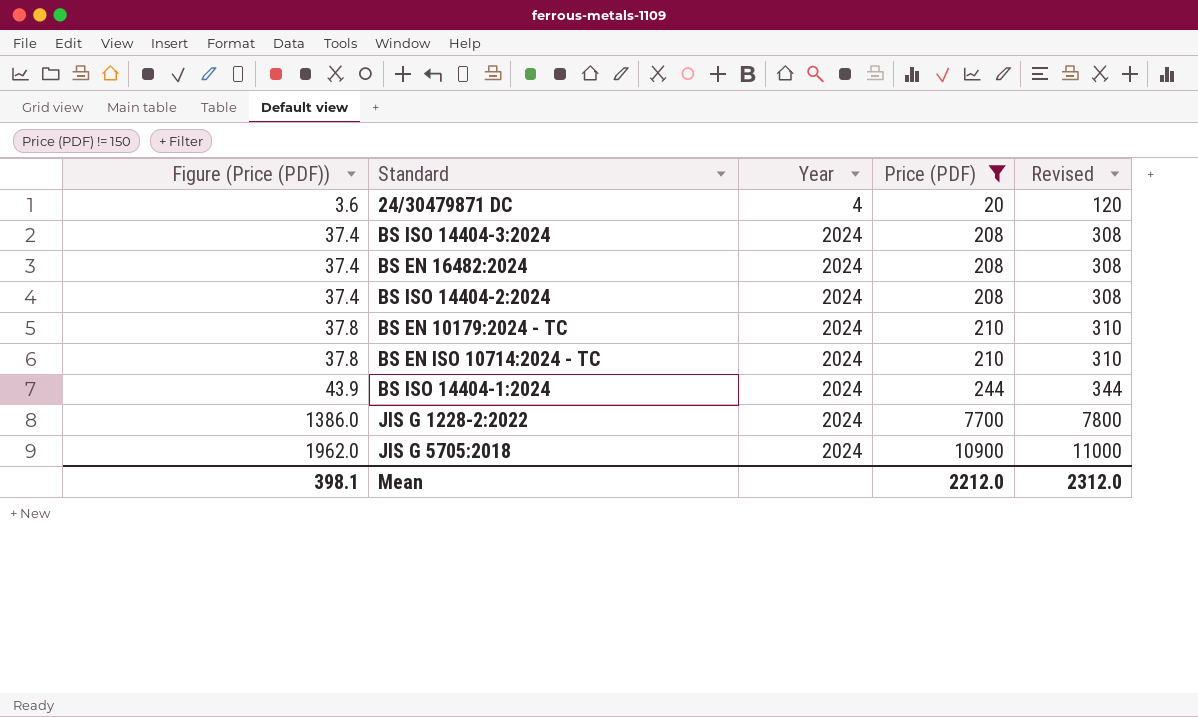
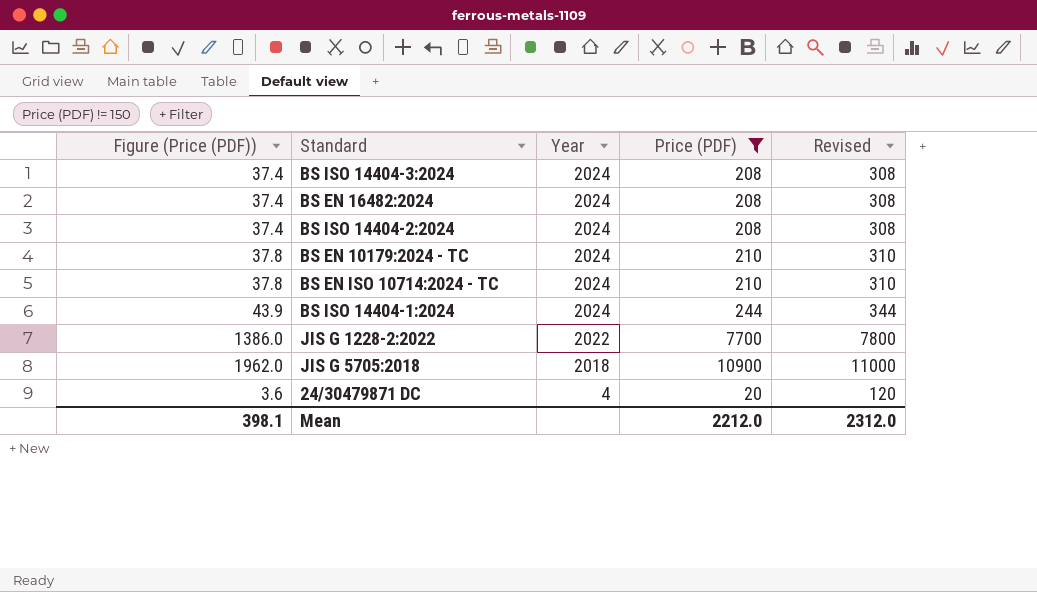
row order: Figure (Price (PDF)) ascending -> Year descending
JIS G 1228-2:2022 | Year: 2024 -> 2022
JIS G 5705:2018 | Year: 2024 -> 2018

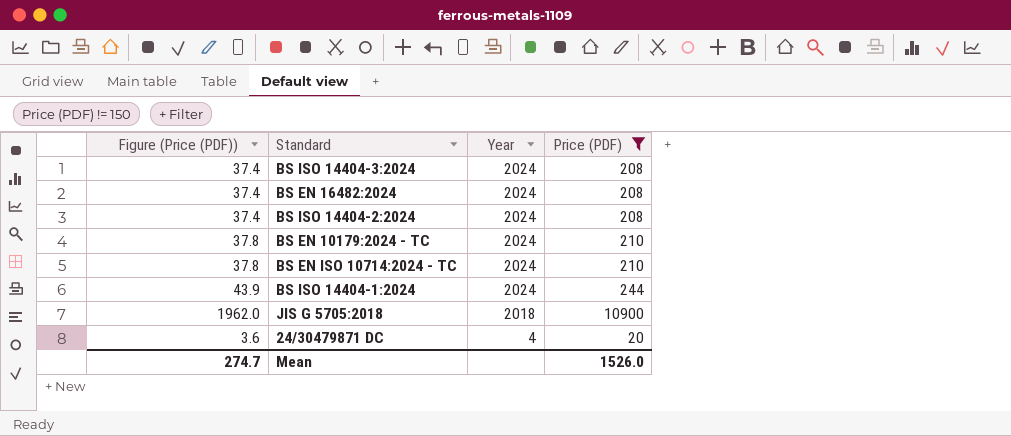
column Revised | formula: [Price (PDF)] + 100 -> none
row JIS G 1228-2:2022: 1386.0 | 2022 | 7700 | 7800 -> none
Mean | Figure (Price (PDF)): 398.1 -> 274.7
Mean | Price (PDF): 2212.0 -> 1526.0

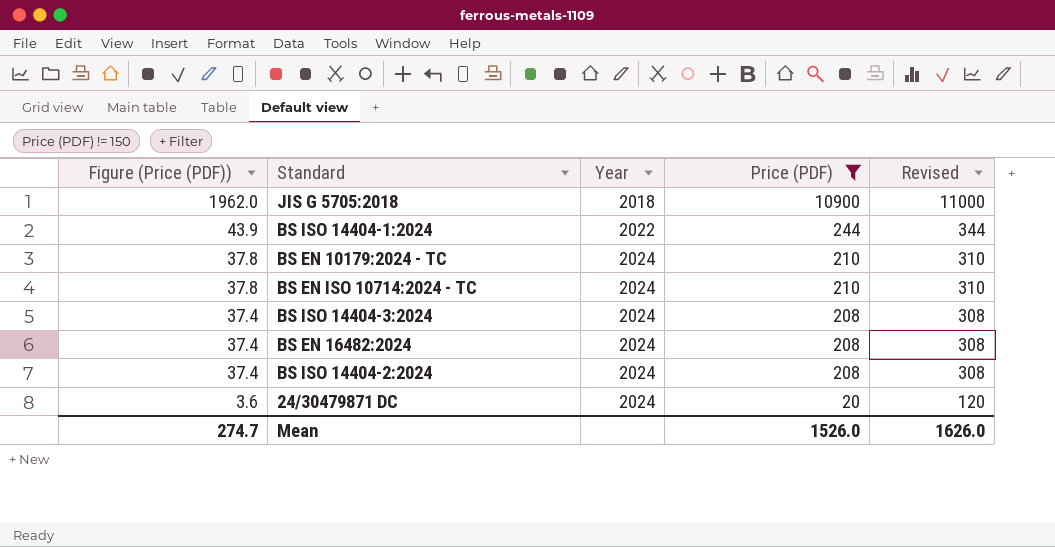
row order: Year descending -> Figure (Price (PDF)) descending
column Revised | formula: none -> [Price (PDF)] + 100
BS ISO 14404-1:2024 | Year: 2024 -> 2022
24/30479871 DC | Year: 4 -> 2024

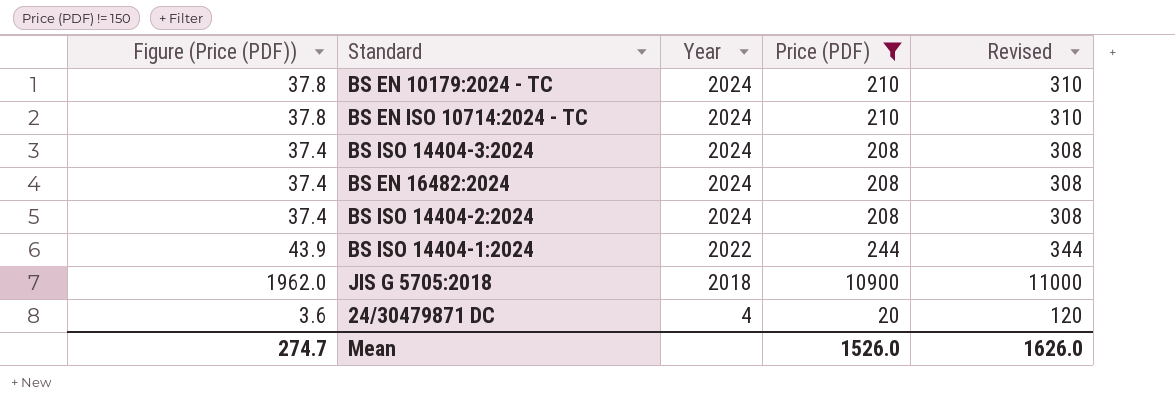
row order: Figure (Price (PDF)) descending -> Year descending
24/30479871 DC | Year: 2024 -> 4

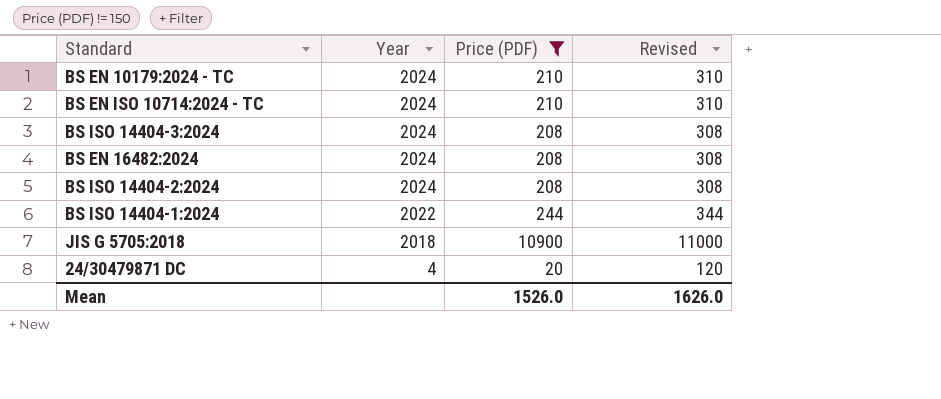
column Figure (Price (PDF)) | formula: [Price (PDF)] * 0.18 -> none

